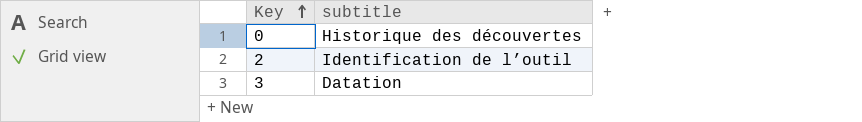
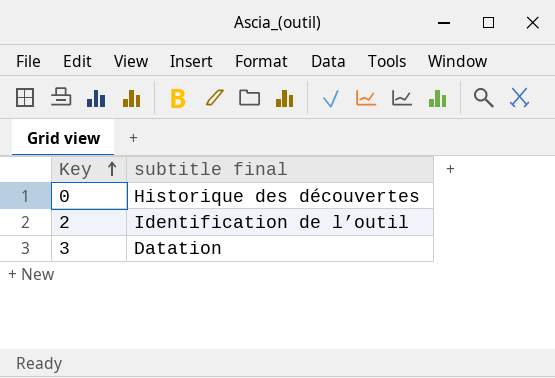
column name: subtitle -> subtitle final

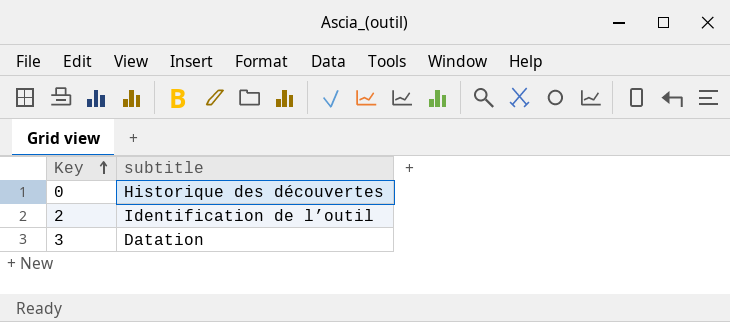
column name: subtitle final -> subtitle

